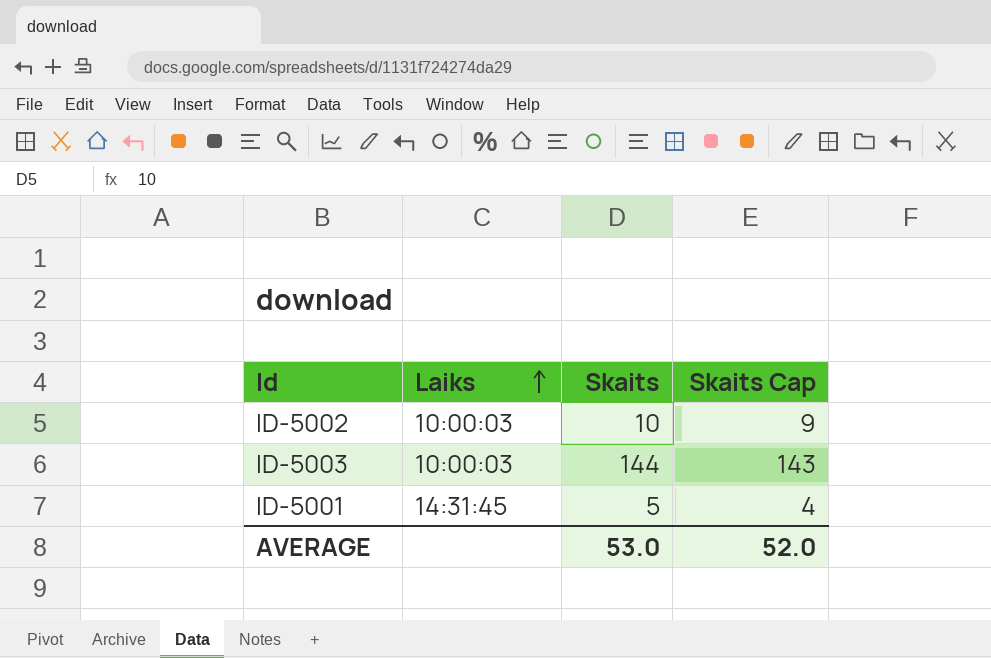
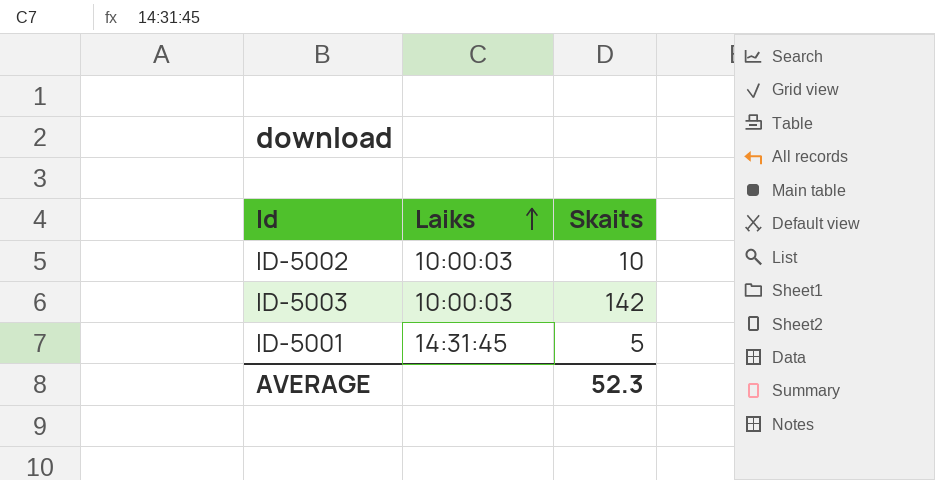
column Skaits Cap | formula: [Skaits] - 1 -> none
ID-5003 | Skaits: 144 -> 142
AVERAGE | Skaits: 53.0 -> 52.3

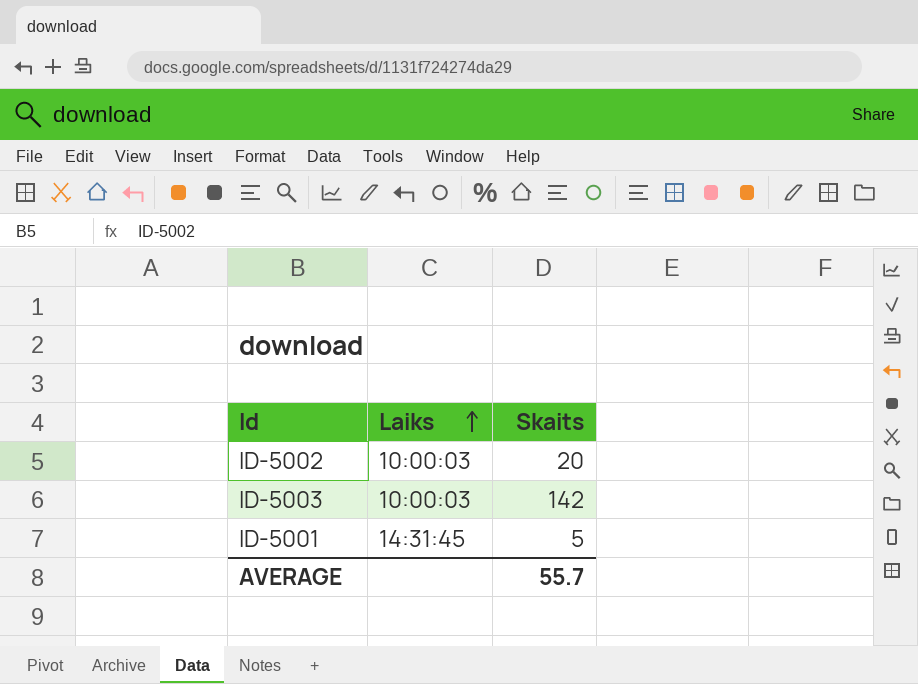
ID-5002 | Skaits: 10 -> 20
AVERAGE | Skaits: 52.3 -> 55.7

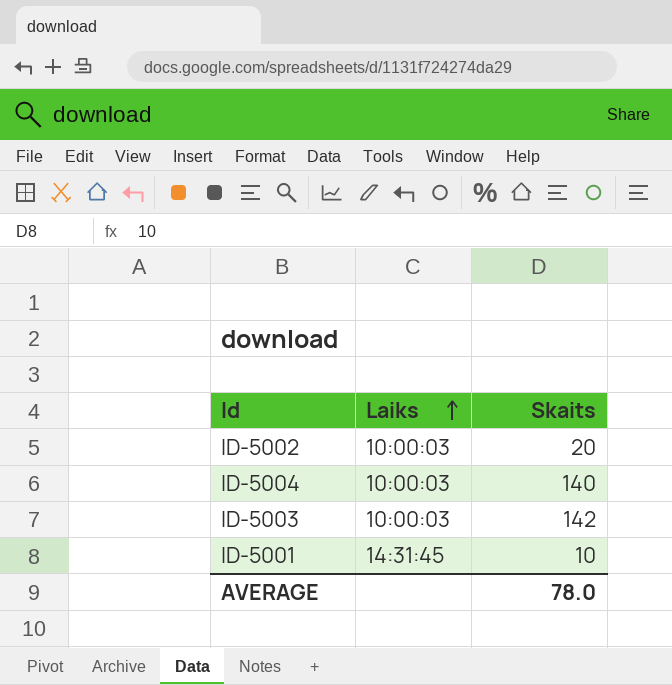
row ID-5004: none -> 10:00:03 | 140
ID-5001 | Skaits: 5 -> 10
AVERAGE | Skaits: 55.7 -> 78.0

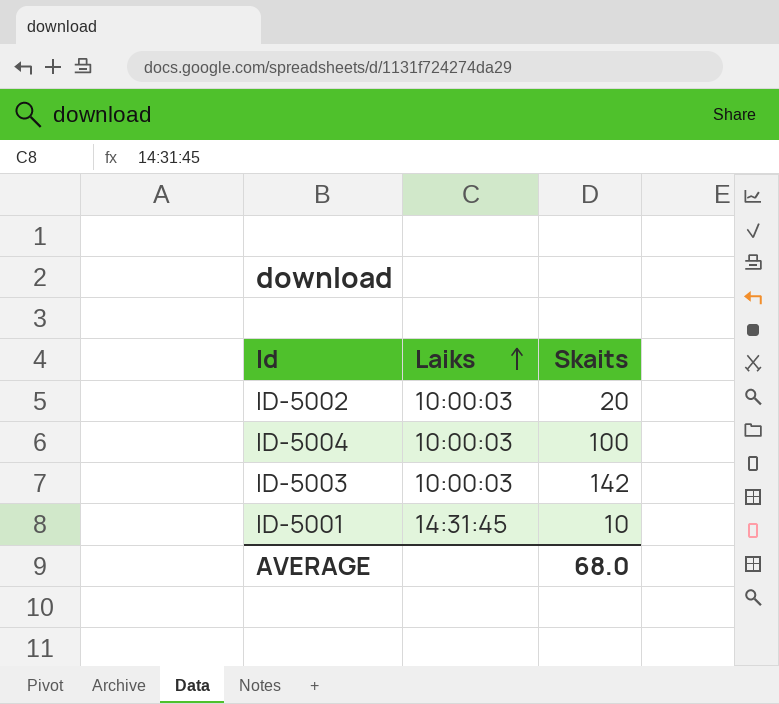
ID-5004 | Skaits: 140 -> 100
AVERAGE | Skaits: 78.0 -> 68.0

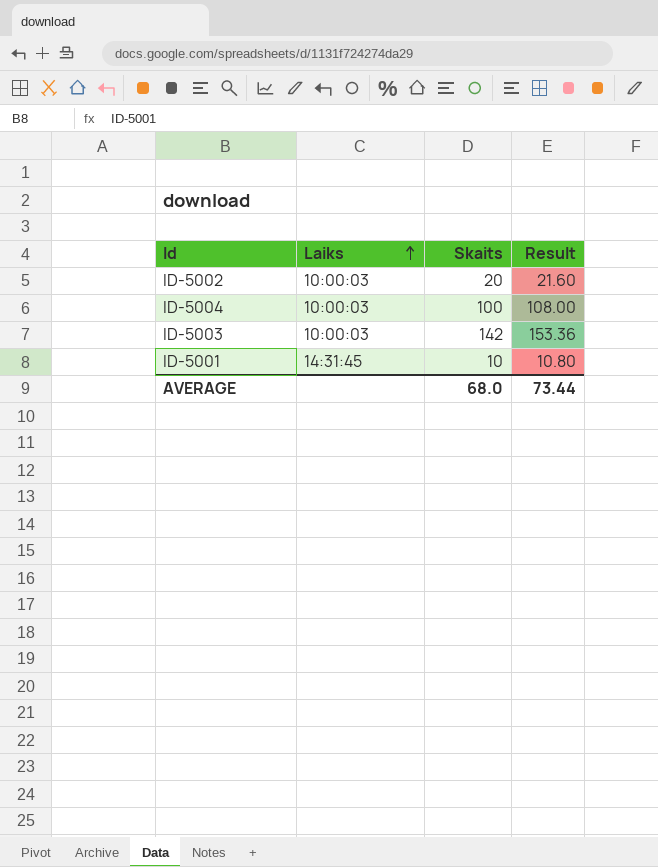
column Result | formula: none -> [Skaits] * 1.08

